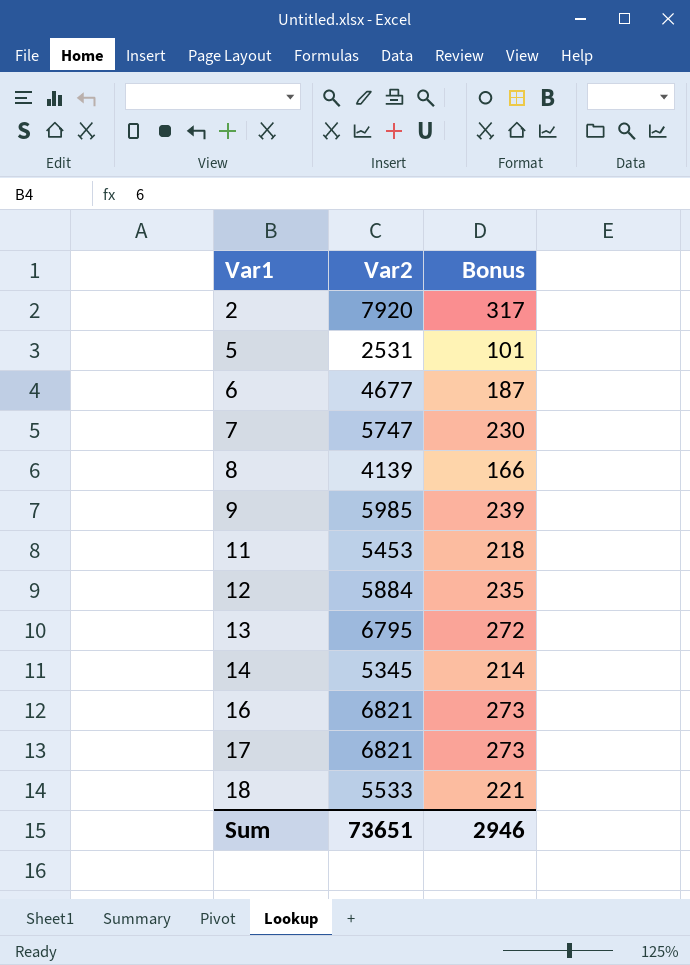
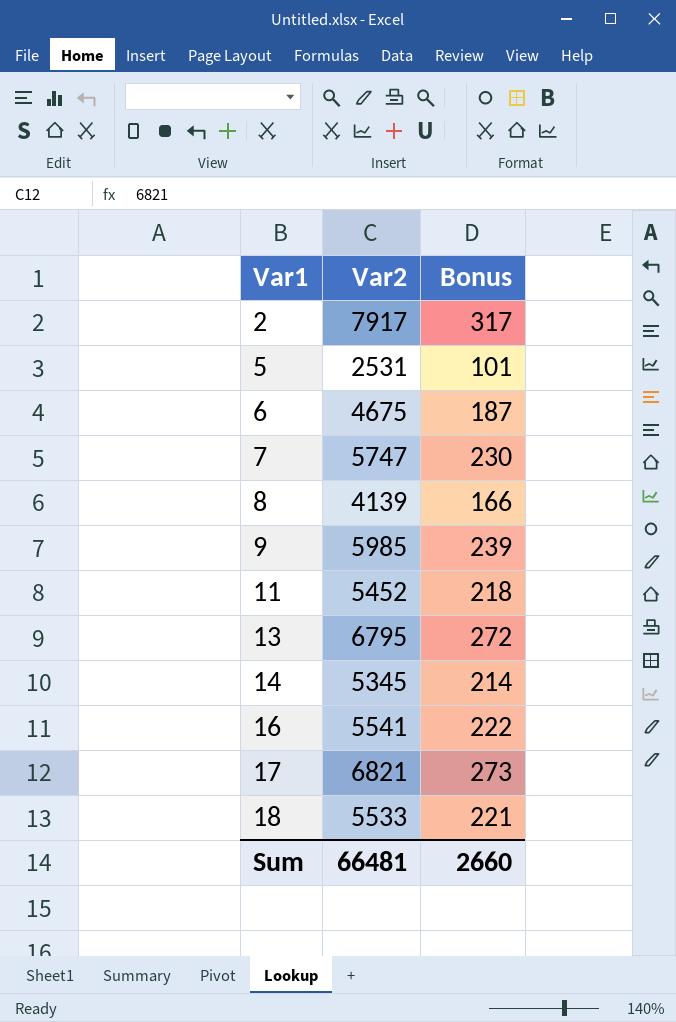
row 12: 5884 | 235 -> none
2 | Var2: 7920 -> 7917
6 | Var2: 4677 -> 4675
11 | Var2: 5453 -> 5452
16 | Var2: 6821 -> 5541
16 | Bonus: 273 -> 222
Sum | Var2: 73651 -> 66481
Sum | Bonus: 2946 -> 2660

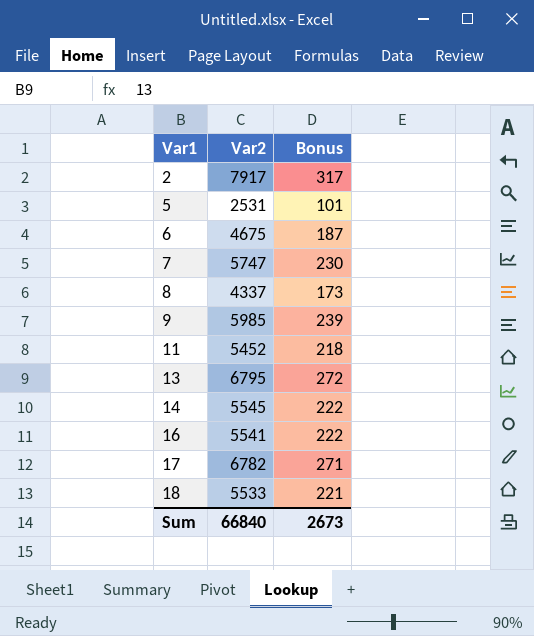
8 | Var2: 4139 -> 4337
8 | Bonus: 166 -> 173
14 | Var2: 5345 -> 5545
14 | Bonus: 214 -> 222
17 | Var2: 6821 -> 6782
17 | Bonus: 273 -> 271
Sum | Var2: 66481 -> 66840
Sum | Bonus: 2660 -> 2673

